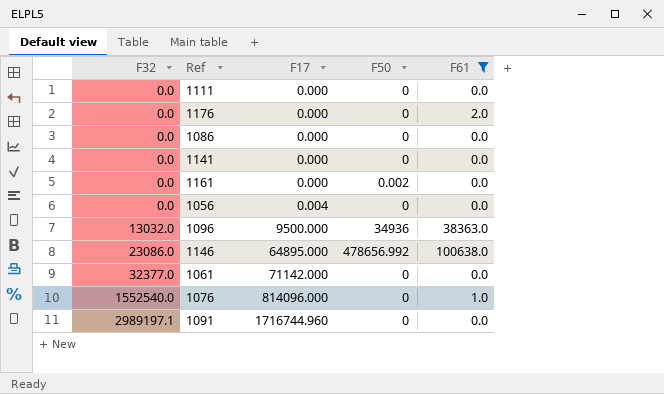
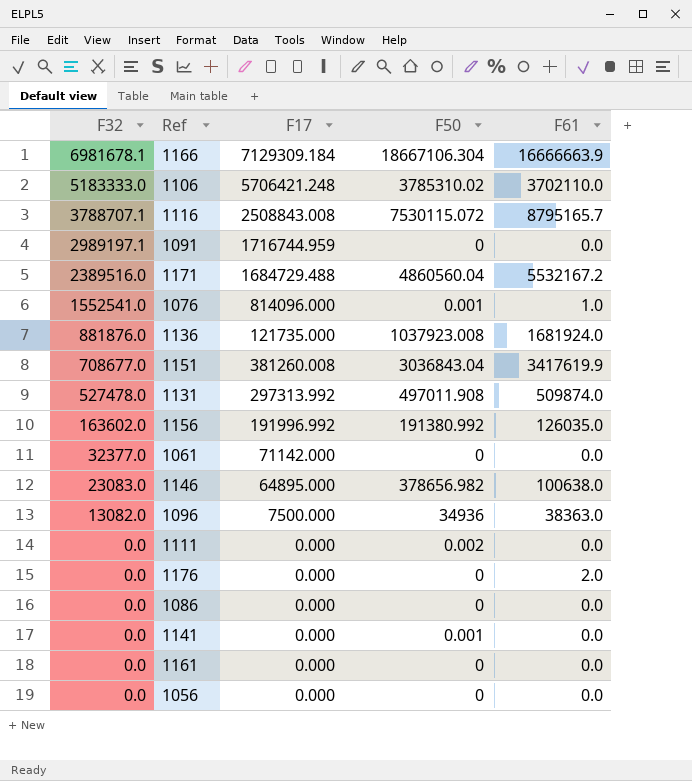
filter: F61 <= 100638.0 -> none
row order: F32 ascending -> F32 descending
1091 | F17: 1716744.960 -> 1716744.959
1076 | F32: 1552540.0 -> 1552541.0
1076 | F50: 0 -> 0.001
1146 | F32: 23086.0 -> 23083.0
1146 | F50: 478656.992 -> 378656.982
1096 | F32: 13032.0 -> 13082.0
1096 | F17: 9500.000 -> 7500.000
1111 | F50: 0 -> 0.002
1141 | F50: 0 -> 0.001
1161 | F50: 0.002 -> 0
1056 | F17: 0.004 -> 0.000

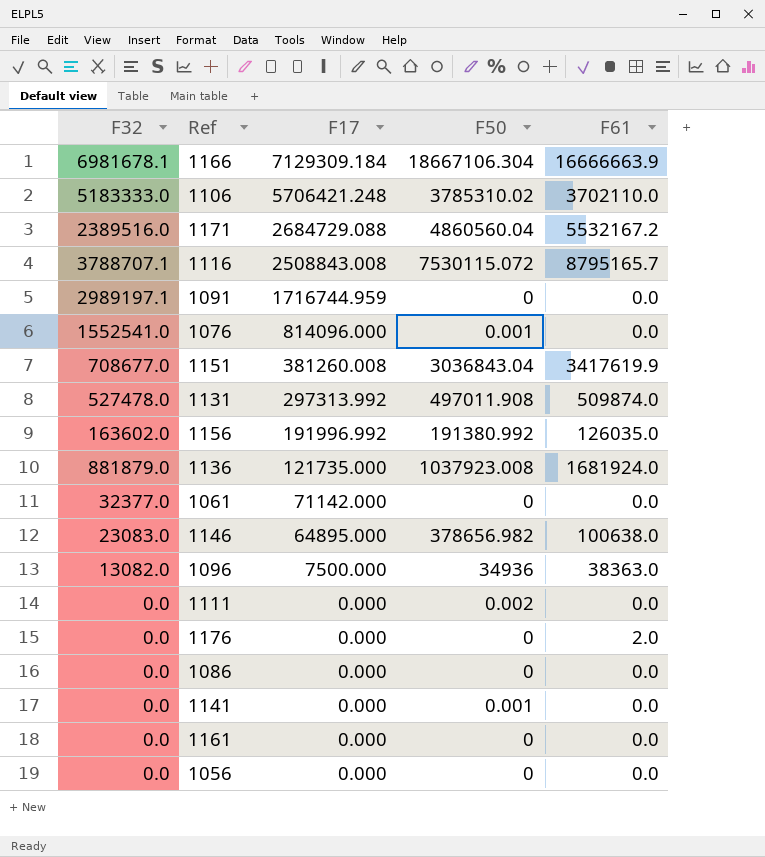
row order: F32 descending -> F17 descending
1171 | F17: 1684729.488 -> 2684729.088
1076 | F61: 1.0 -> 0.0
1136 | F32: 881876.0 -> 881879.0

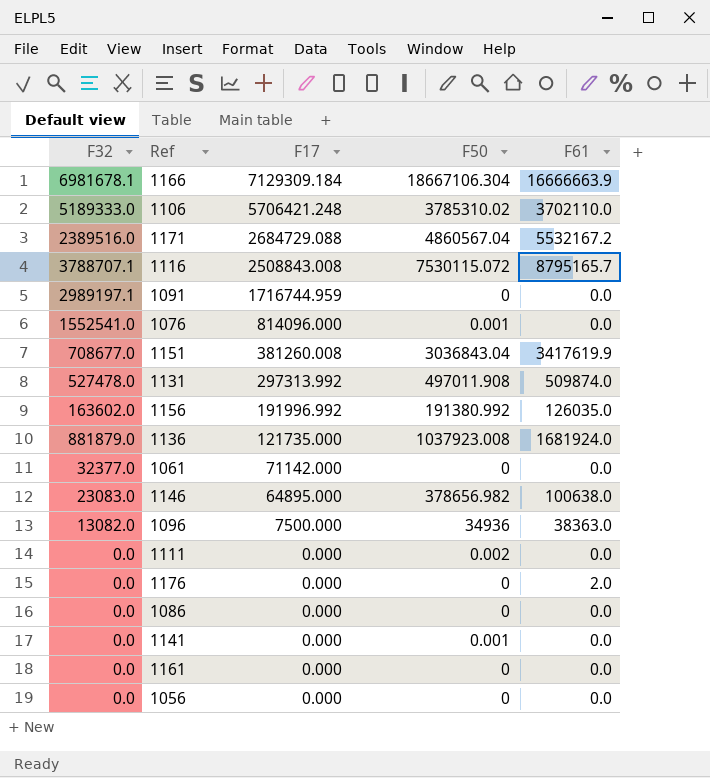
1106 | F32: 5183333.0 -> 5189333.0
1171 | F50: 4860560.04 -> 4860567.04

